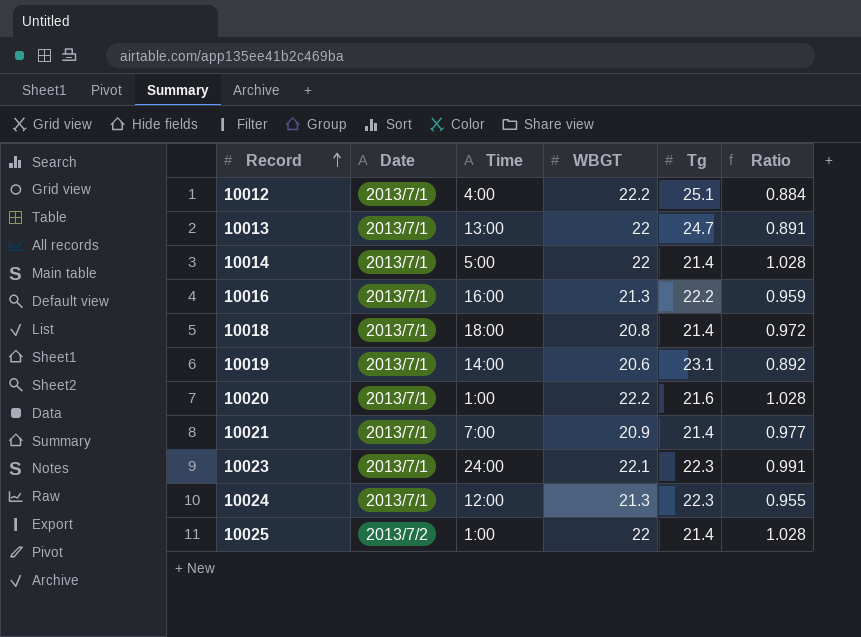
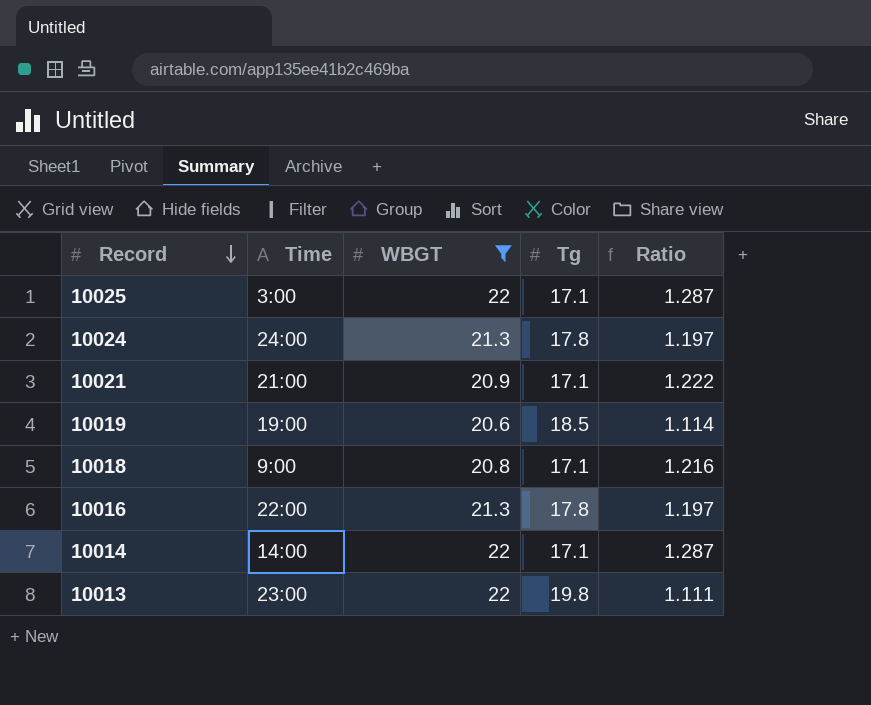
filter: none -> WBGT <= 22
row order: Record ascending -> Record descending
column Date | position: 2 -> none
10025 | Time: 1:00 -> 3:00
10025 | Tg: 21.4 -> 17.1
10025 | Ratio: 1.028 -> 1.287
10024 | Time: 12:00 -> 24:00
10024 | Tg: 22.3 -> 17.8
10024 | Ratio: 0.955 -> 1.197
10021 | Time: 7:00 -> 21:00
10021 | Tg: 21.4 -> 17.1
10021 | Ratio: 0.977 -> 1.222
10019 | Time: 14:00 -> 19:00
10019 | Tg: 23.1 -> 18.5
10019 | Ratio: 0.892 -> 1.114
10018 | Time: 18:00 -> 9:00
10018 | Tg: 21.4 -> 17.1
10018 | Ratio: 0.972 -> 1.216
10016 | Time: 16:00 -> 22:00
10016 | Tg: 22.2 -> 17.8
10016 | Ratio: 0.959 -> 1.197
10014 | Time: 5:00 -> 14:00
10014 | Tg: 21.4 -> 17.1
10014 | Ratio: 1.028 -> 1.287
10013 | Time: 13:00 -> 23:00
10013 | Tg: 24.7 -> 19.8
10013 | Ratio: 0.891 -> 1.111

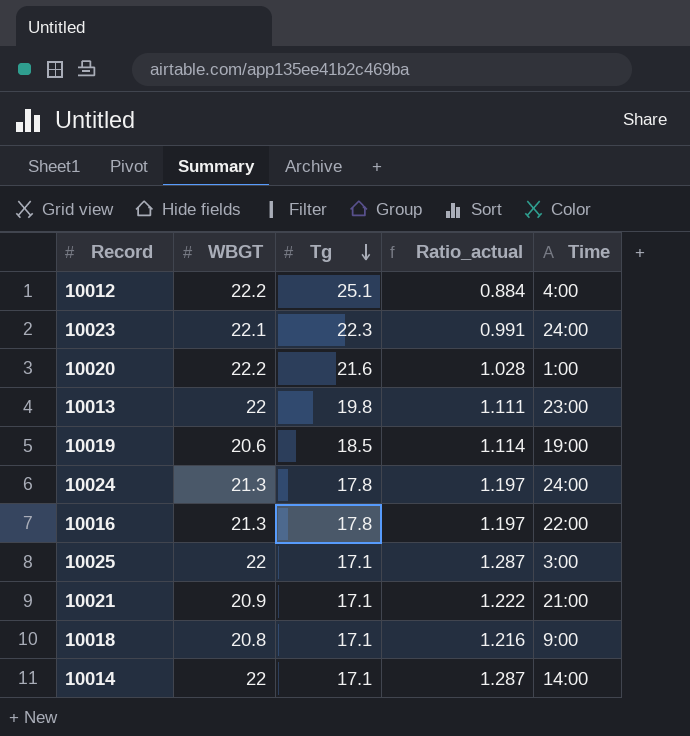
filter: WBGT <= 22 -> none
row order: Record descending -> Tg descending
column name: Ratio -> Ratio_actual
column Time | position: 2 -> 5

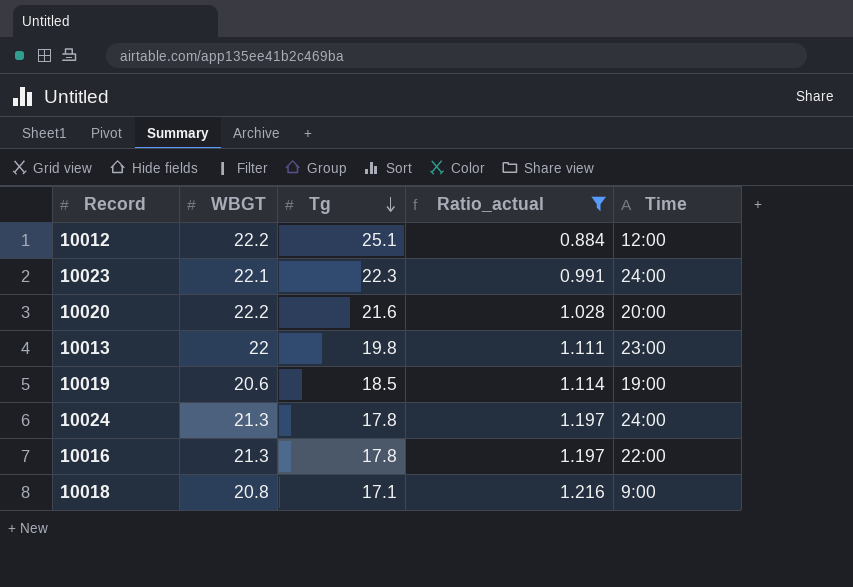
filter: none -> Ratio_actual <= 1.216
10012 | Time: 4:00 -> 12:00
10020 | Time: 1:00 -> 20:00

